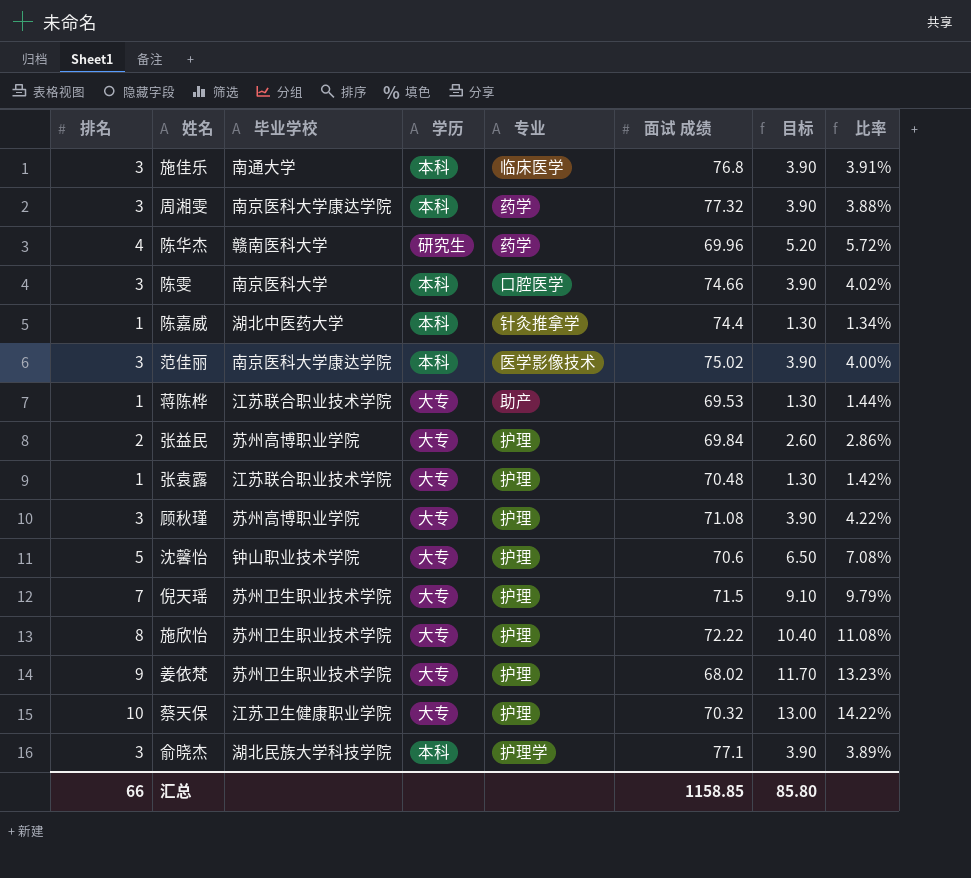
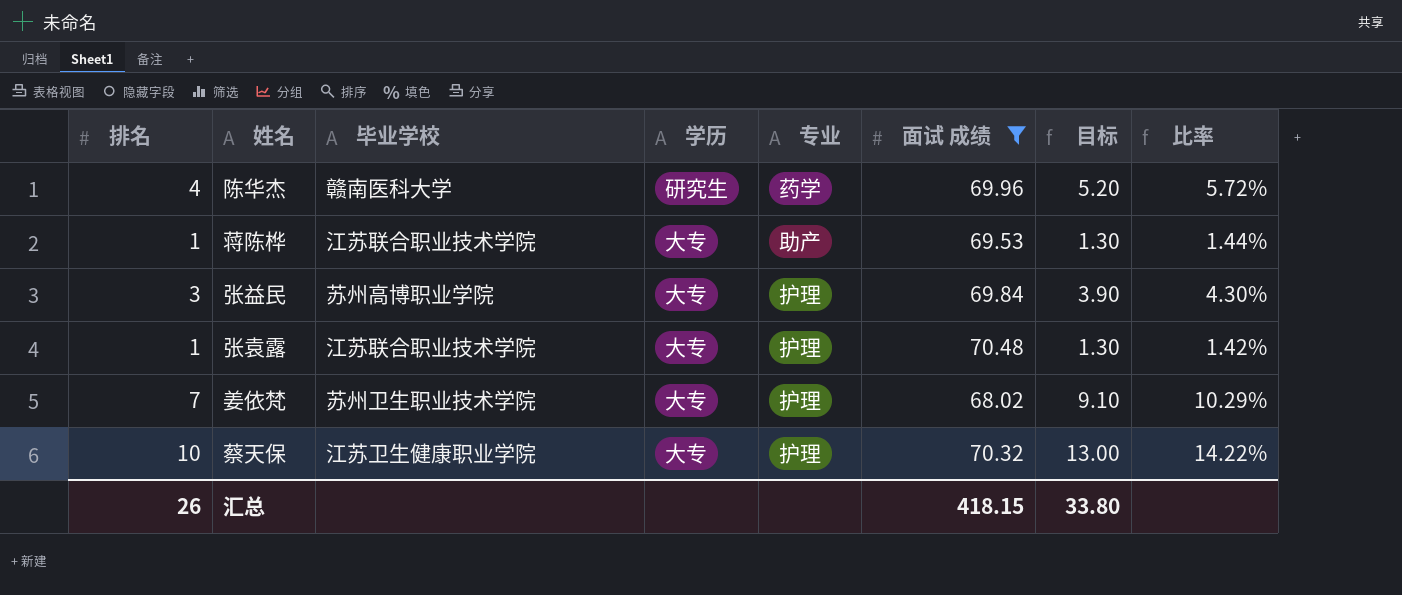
filter: none -> 面试 成绩 <= 70.48
张益民 | 排名: 2 -> 3
张益民 | 目标: 2.60 -> 3.90
张益民 | 比率: 2.86% -> 4.30%
姜依梵 | 排名: 9 -> 7
姜依梵 | 目标: 11.70 -> 9.10
姜依梵 | 比率: 13.23% -> 10.29%
汇总 | 排名: 66 -> 26
汇总 | 面试 成绩: 1158.85 -> 418.15
汇总 | 目标: 85.80 -> 33.80

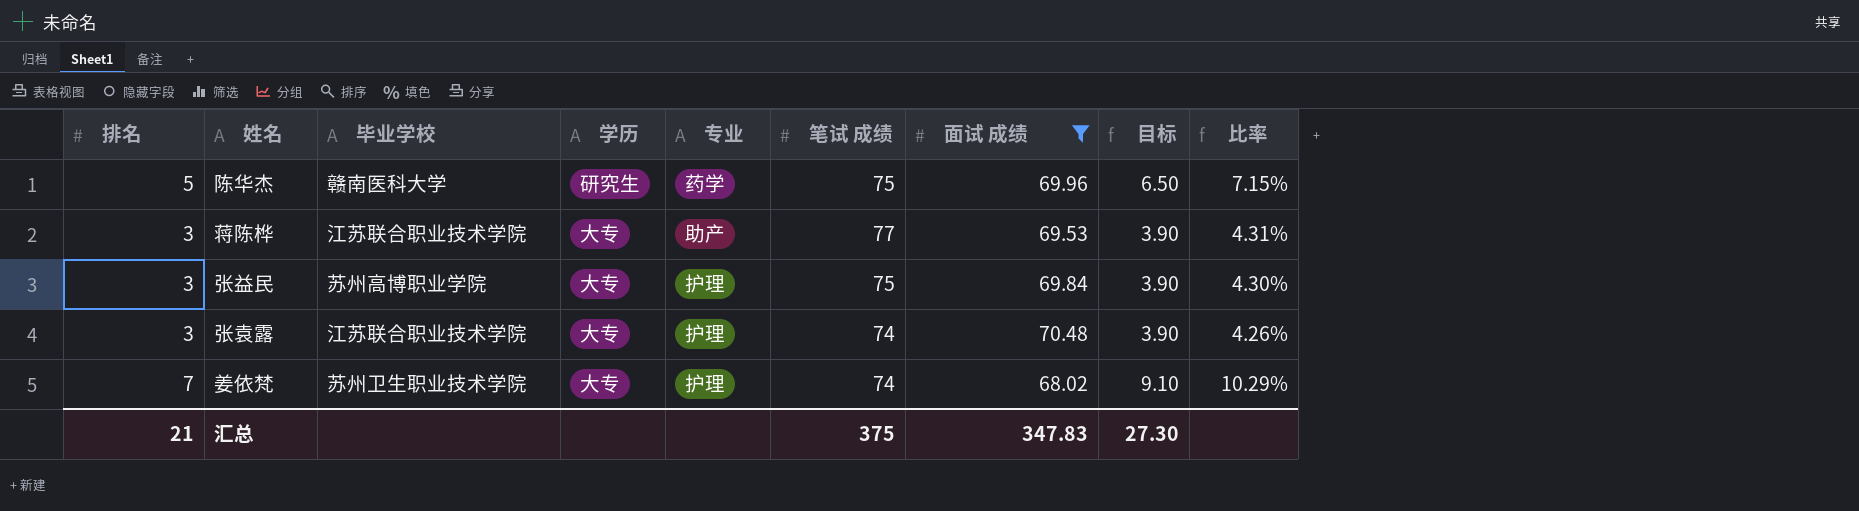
column 笔试 成绩 | position: none -> 6
row 蔡天保: 10 | 江苏卫生健康职业学院 | 大专 | 护理 | 70.32 | 13.00 | 14.22% -> none
陈华杰 | 排名: 4 -> 5
陈华杰 | 目标: 5.20 -> 6.50
陈华杰 | 比率: 5.72% -> 7.15%
蒋陈桦 | 排名: 1 -> 3
蒋陈桦 | 目标: 1.30 -> 3.90
蒋陈桦 | 比率: 1.44% -> 4.31%
张袁露 | 排名: 1 -> 3
张袁露 | 目标: 1.30 -> 3.90
张袁露 | 比率: 1.42% -> 4.26%
汇总 | 排名: 26 -> 21
汇总 | 面试 成绩: 418.15 -> 347.83
汇总 | 目标: 33.80 -> 27.30

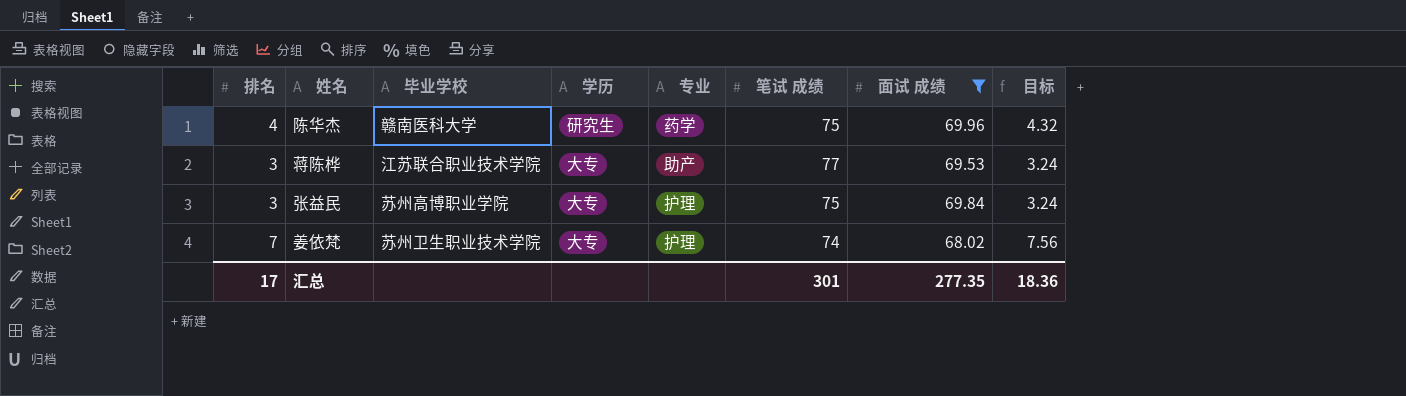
column 比率 | formula: [排名] / [面试 成绩] -> none
column 目标 | formula: [排名] * 1.3 -> [排名] * 1.08
row 张袁露: 3 | 江苏联合职业技术学院 | 大专 | 护理 | 74 | 70.48 | 3.90 | 4.26% -> none
陈华杰 | 排名: 5 -> 4
汇总 | 排名: 21 -> 17
汇总 | 笔试 成绩: 375 -> 301
汇总 | 面试 成绩: 347.83 -> 277.35
汇总 | 目标: 27.30 -> 18.36

